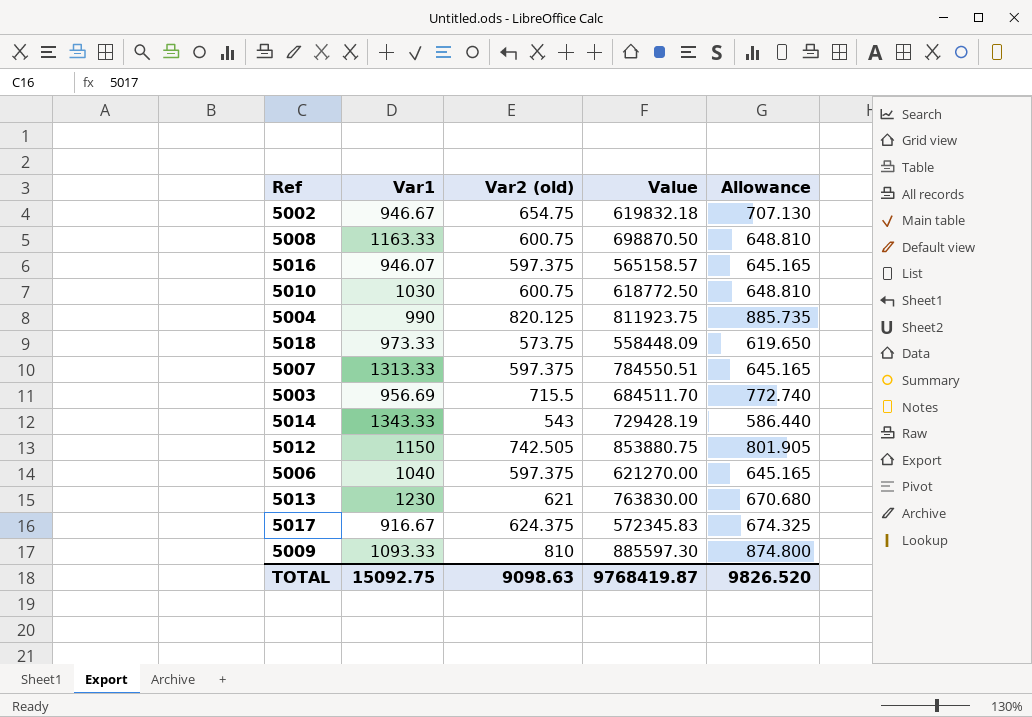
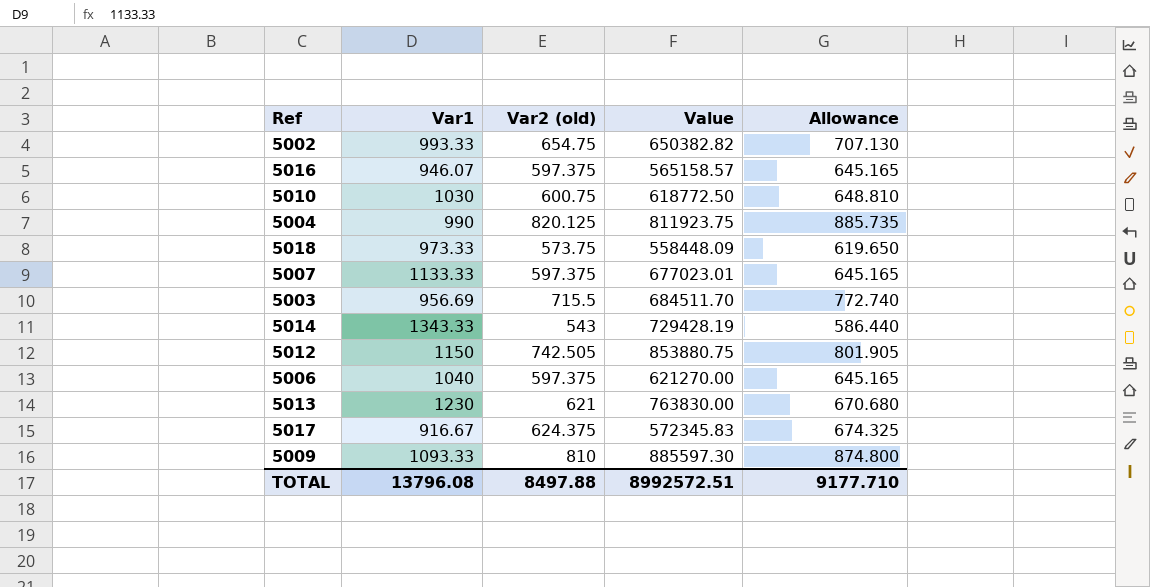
row 5008: 1163.33 | 600.75 | 698870.50 | 648.810 -> none
5002 | Var1: 946.67 -> 993.33
5002 | Value: 619832.18 -> 650382.82
5007 | Var1: 1313.33 -> 1133.33
5007 | Value: 784550.51 -> 677023.01
TOTAL | Var1: 15092.75 -> 13796.08
TOTAL | Var2 (old): 9098.63 -> 8497.88
TOTAL | Value: 9768419.87 -> 8992572.51
TOTAL | Allowance: 9826.520 -> 9177.710

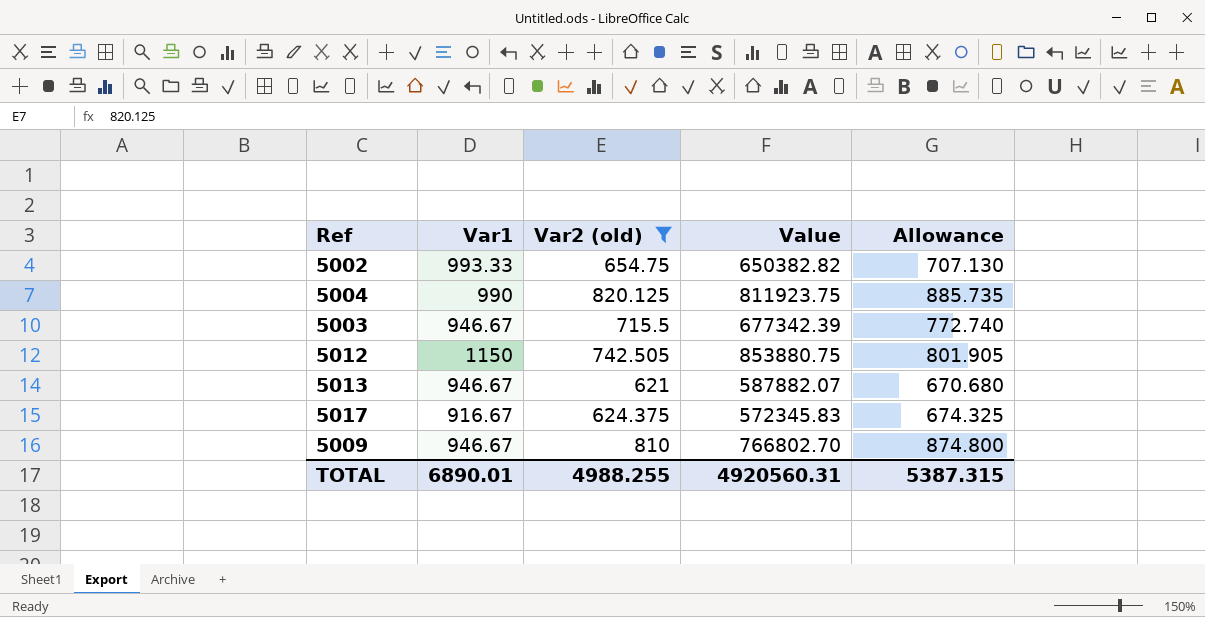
filter: none -> Var2 (old) >= 621
5003 | Var1: 956.69 -> 946.67
5003 | Value: 684511.70 -> 677342.39
5013 | Var1: 1230 -> 946.67
5013 | Value: 763830.00 -> 587882.07
5009 | Var1: 1093.33 -> 946.67
5009 | Value: 885597.30 -> 766802.70
TOTAL | Var1: 13796.08 -> 6890.01
TOTAL | Var2 (old): 8497.88 -> 4988.255
TOTAL | Value: 8992572.51 -> 4920560.31
TOTAL | Allowance: 9177.710 -> 5387.315

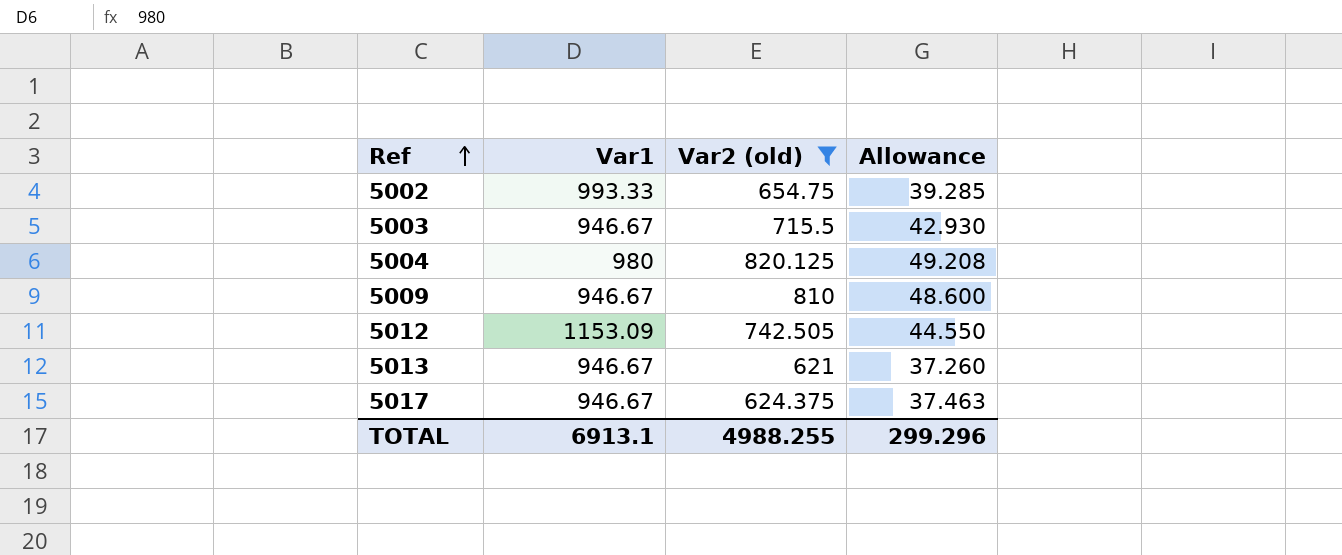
row order: none -> Ref ascending
column Value | formula: [Var1] * [Var2 (old)] -> none
column Allowance | formula: [Var2 (old)] * 1.08 -> [Var2 (old)] * 0.06
5004 | Var1: 990 -> 980
5012 | Var1: 1150 -> 1153.09
5017 | Var1: 916.67 -> 946.67
TOTAL | Var1: 6890.01 -> 6913.1
TOTAL | Allowance: 5387.315 -> 299.296

